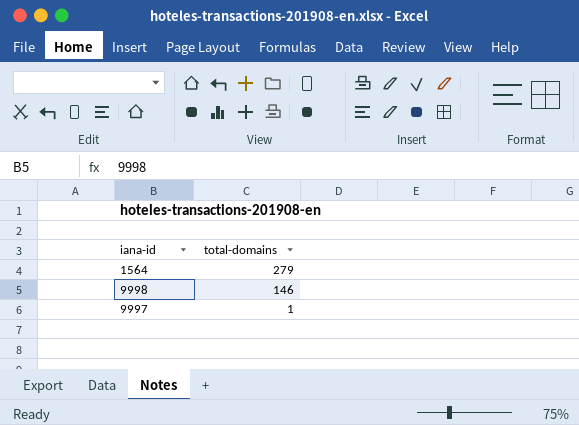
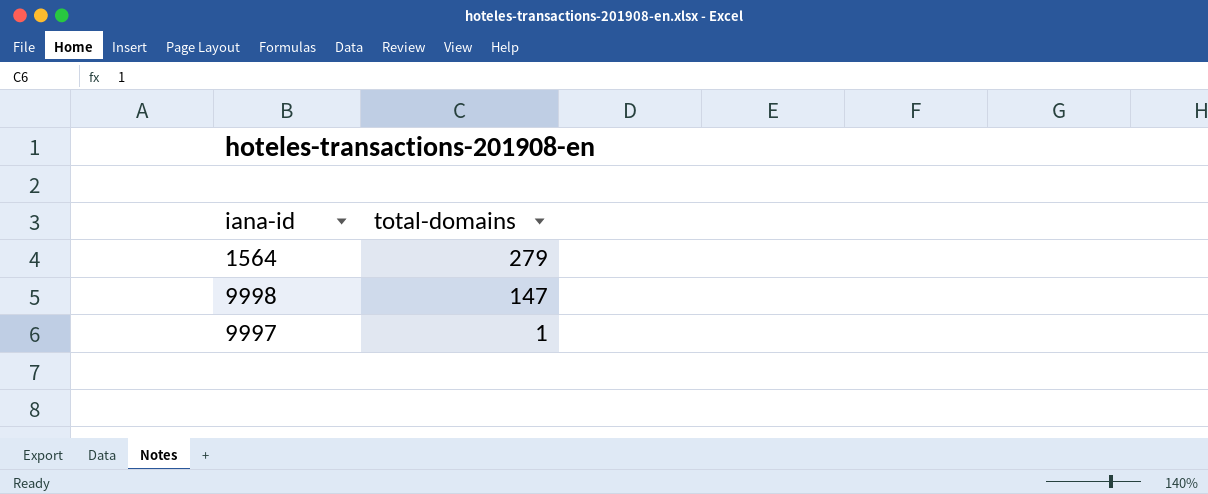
9998 | total-domains: 146 -> 147

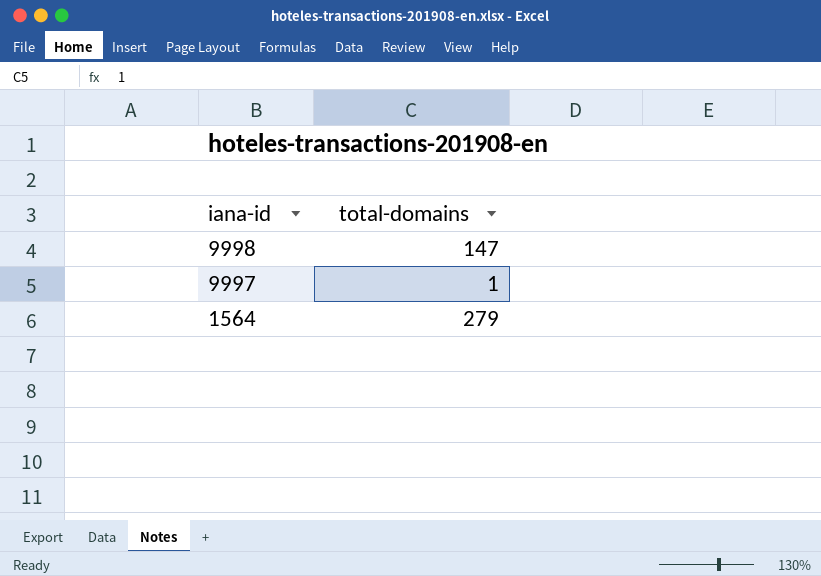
row order: total-domains descending -> iana-id descending

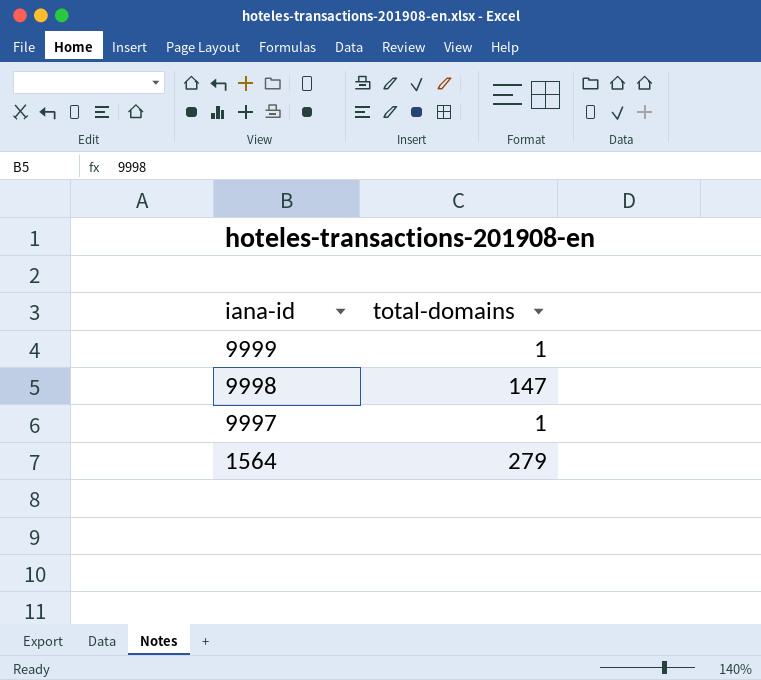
row 9999: none -> 1

